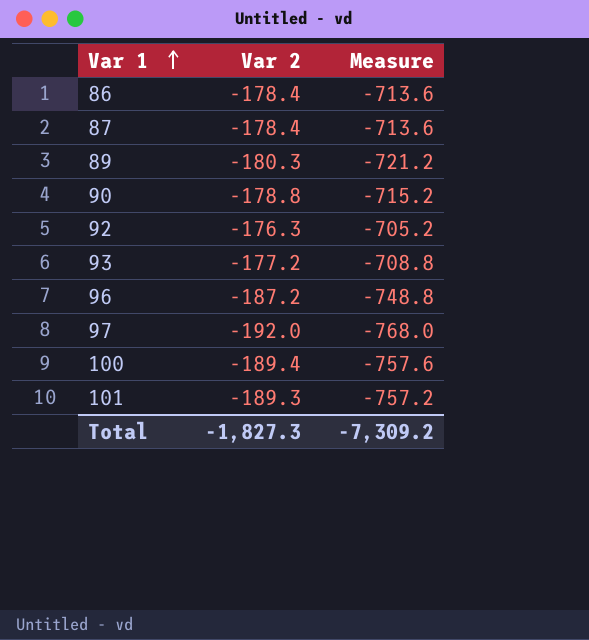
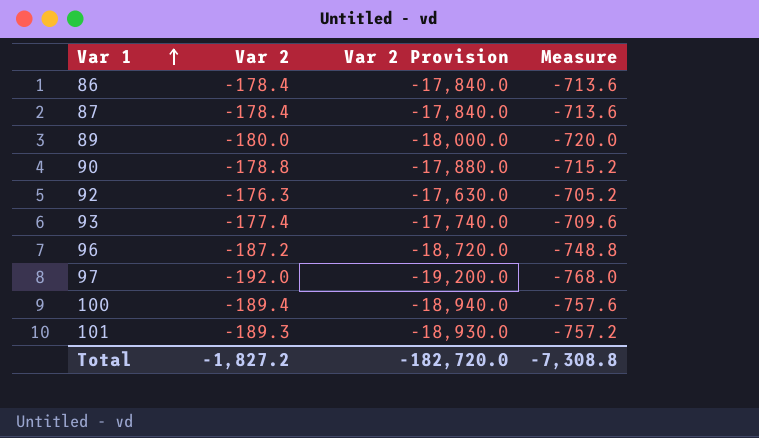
column Var 2 Provision | formula: none -> [Var 2] * 100
89 | Var 2: -180.3 -> -180.0
89 | Measure: -721.2 -> -720.0
93 | Var 2: -177.2 -> -177.4
93 | Measure: -708.8 -> -709.6
Total | Var 2: -1,827.3 -> -1,827.2
Total | Measure: -7,309.2 -> -7,308.8

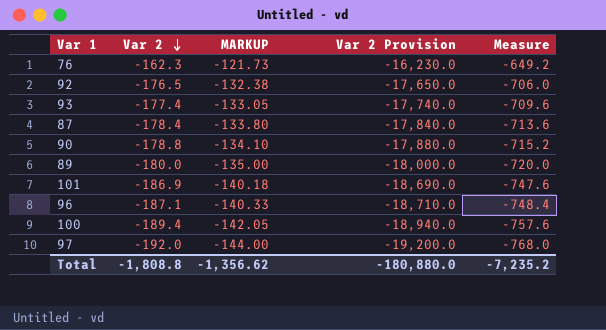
row order: Var 1 ascending -> Var 2 descending
column MARKUP | formula: none -> [Var 2] * 0.75
row 86: -178.4 | -17,840.0 | -713.6 -> none
row 76: none -> -162.3 | -121.73 | -16,230.0 | -649.2
92 | Var 2: -176.3 -> -176.5
92 | Var 2 Provision: -17,630.0 -> -17,650.0
92 | Measure: -705.2 -> -706.0
101 | Var 2: -189.3 -> -186.9
101 | Var 2 Provision: -18,930.0 -> -18,690.0
101 | Measure: -757.2 -> -747.6
96 | Var 2: -187.2 -> -187.1
96 | Var 2 Provision: -18,720.0 -> -18,710.0
96 | Measure: -748.8 -> -748.4
Total | Var 2: -1,827.2 -> -1,808.8
Total | Var 2 Provision: -182,720.0 -> -180,880.0
Total | Measure: -7,308.8 -> -7,235.2

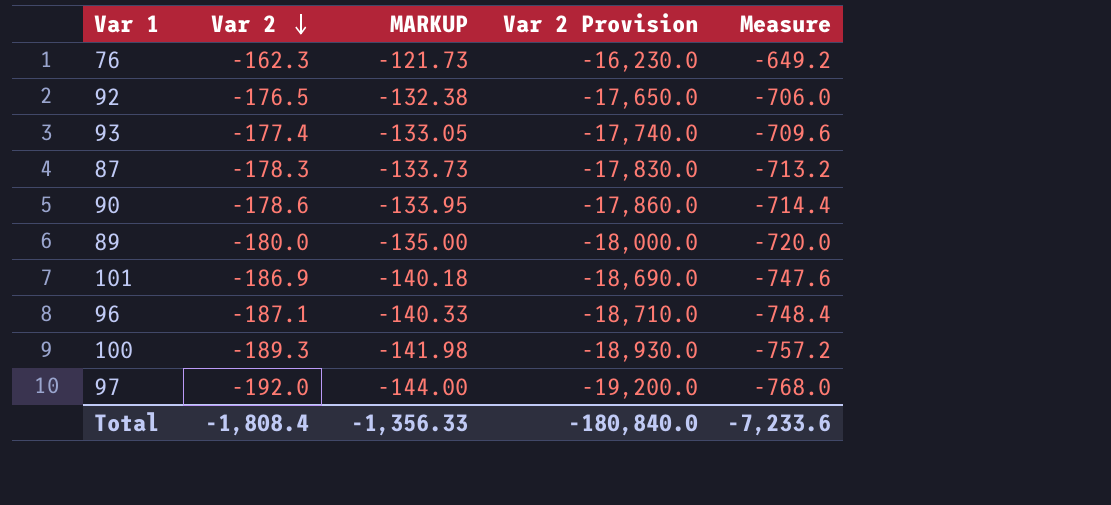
87 | Var 2: -178.4 -> -178.3
87 | MARKUP: -133.80 -> -133.73
87 | Var 2 Provision: -17,840.0 -> -17,830.0
87 | Measure: -713.6 -> -713.2
90 | Var 2: -178.8 -> -178.6
90 | MARKUP: -134.10 -> -133.95
90 | Var 2 Provision: -17,880.0 -> -17,860.0
90 | Measure: -715.2 -> -714.4
100 | Var 2: -189.4 -> -189.3
100 | MARKUP: -142.05 -> -141.98
100 | Var 2 Provision: -18,940.0 -> -18,930.0
100 | Measure: -757.6 -> -757.2
Total | Var 2: -1,808.8 -> -1,808.4
Total | MARKUP: -1,356.62 -> -1,356.33
Total | Var 2 Provision: -180,880.0 -> -180,840.0
Total | Measure: -7,235.2 -> -7,233.6

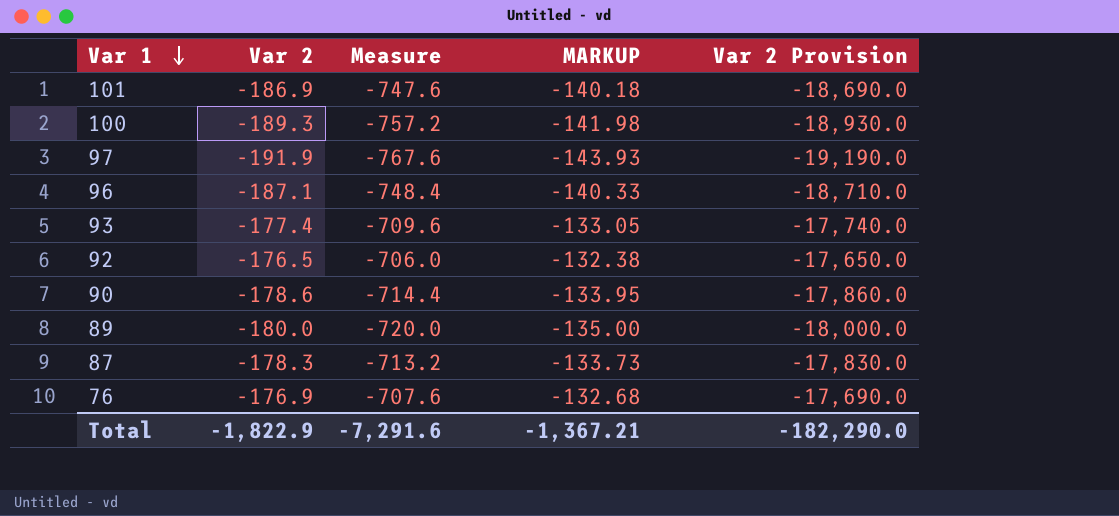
row order: Var 2 descending -> Var 1 descending
column Measure | position: 5 -> 3
97 | Var 2: -192.0 -> -191.9
97 | Measure: -768.0 -> -767.6
97 | MARKUP: -144.00 -> -143.93
97 | Var 2 Provision: -19,200.0 -> -19,190.0
76 | Var 2: -162.3 -> -176.9
76 | Measure: -649.2 -> -707.6
76 | MARKUP: -121.73 -> -132.68
76 | Var 2 Provision: -16,230.0 -> -17,690.0
Total | Var 2: -1,808.4 -> -1,822.9
Total | Measure: -7,233.6 -> -7,291.6
Total | MARKUP: -1,356.33 -> -1,367.21
Total | Var 2 Provision: -180,840.0 -> -182,290.0

